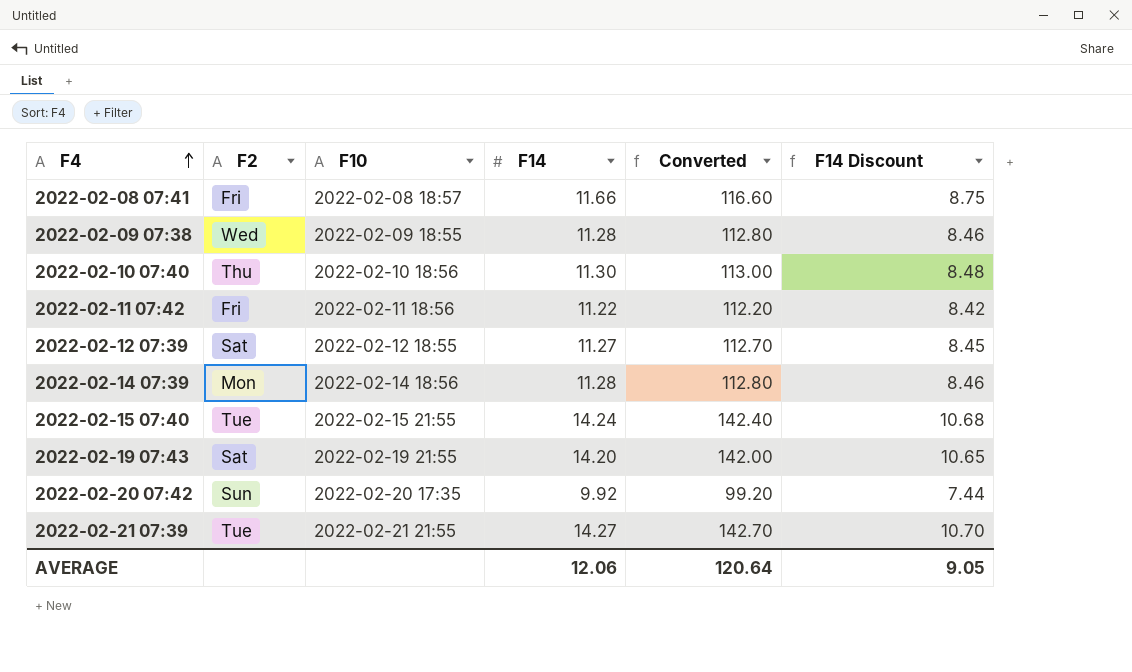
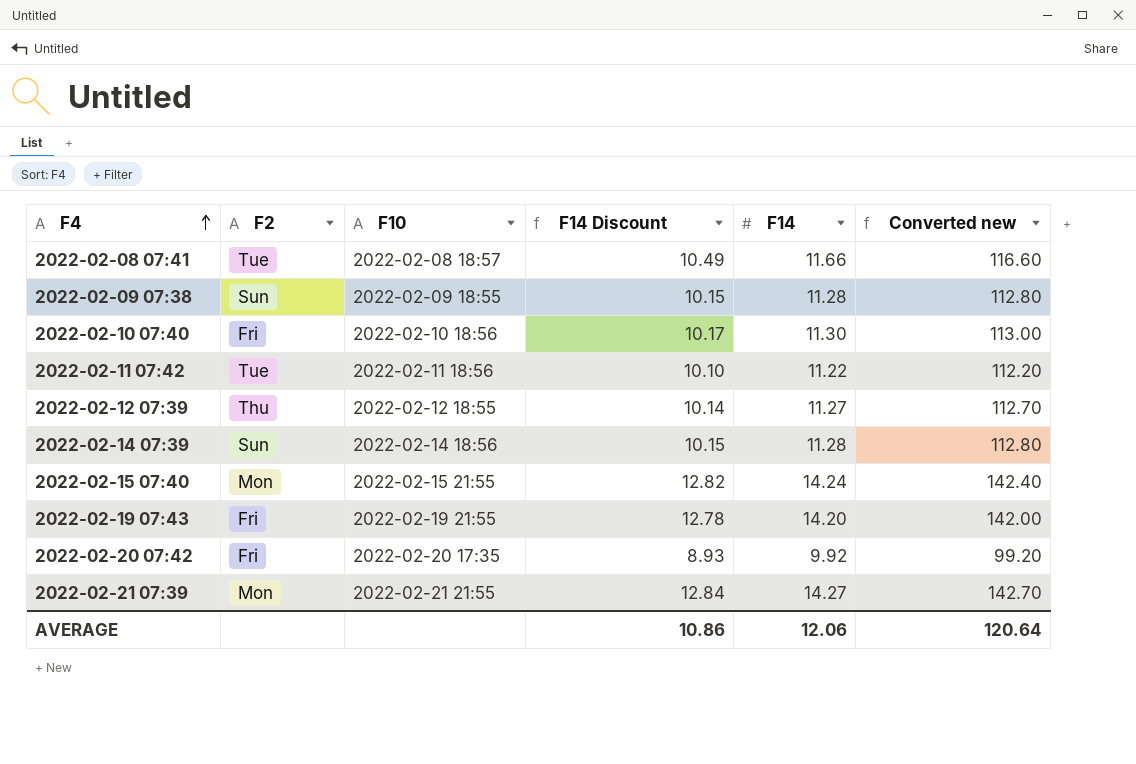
column F14 Discount | formula: [F14] * 0.75 -> [F14] * 0.9
column F14 Discount | position: 6 -> 4
column name: Converted -> Converted new
2022-02-08 07:41 | F2: Fri -> Tue
2022-02-09 07:38 | F2: Wed -> Sun
2022-02-10 07:40 | F2: Thu -> Fri
2022-02-11 07:42 | F2: Fri -> Tue
2022-02-12 07:39 | F2: Sat -> Thu
2022-02-14 07:39 | F2: Mon -> Sun
2022-02-15 07:40 | F2: Tue -> Mon
2022-02-19 07:43 | F2: Sat -> Fri
2022-02-20 07:42 | F2: Sun -> Fri
2022-02-21 07:39 | F2: Tue -> Mon
AVERAGE | F14 Discount: 9.05 -> 10.86

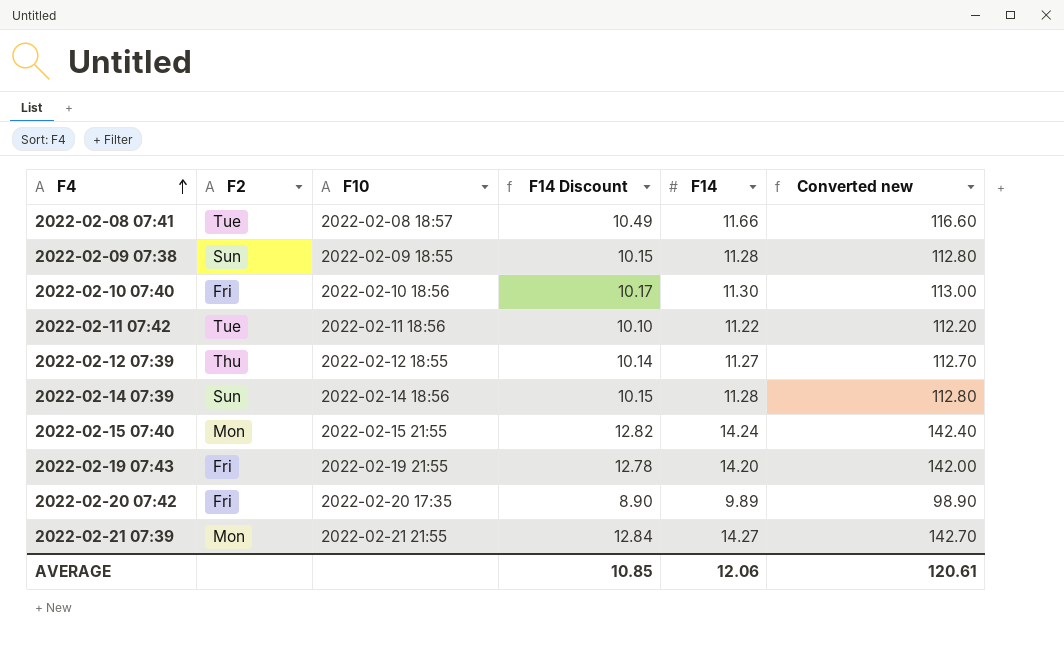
2022-02-20 07:42 | F14 Discount: 8.93 -> 8.90
2022-02-20 07:42 | F14: 9.92 -> 9.89
2022-02-20 07:42 | Converted new: 99.20 -> 98.90
AVERAGE | F14 Discount: 10.86 -> 10.85
AVERAGE | Converted new: 120.64 -> 120.61

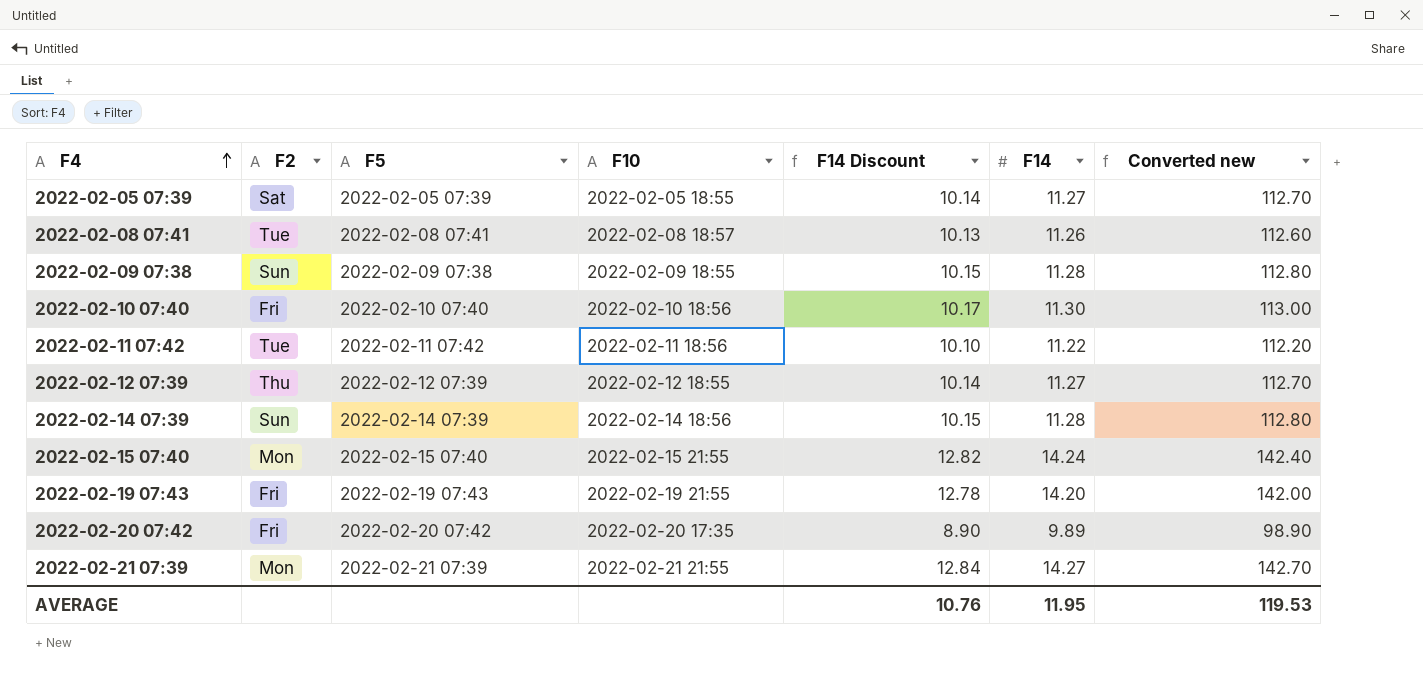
column F5 | position: none -> 3
row 2022-02-05 07:39: none -> Sat | 2022-02-05 07:39 | 2022-02-05 18:55 | 10.14 | 11.27 | 112.70
2022-02-08 07:41 | F14 Discount: 10.49 -> 10.13
2022-02-08 07:41 | F14: 11.66 -> 11.26
2022-02-08 07:41 | Converted new: 116.60 -> 112.60
AVERAGE | F14 Discount: 10.85 -> 10.76
AVERAGE | F14: 12.06 -> 11.95
AVERAGE | Converted new: 120.61 -> 119.53

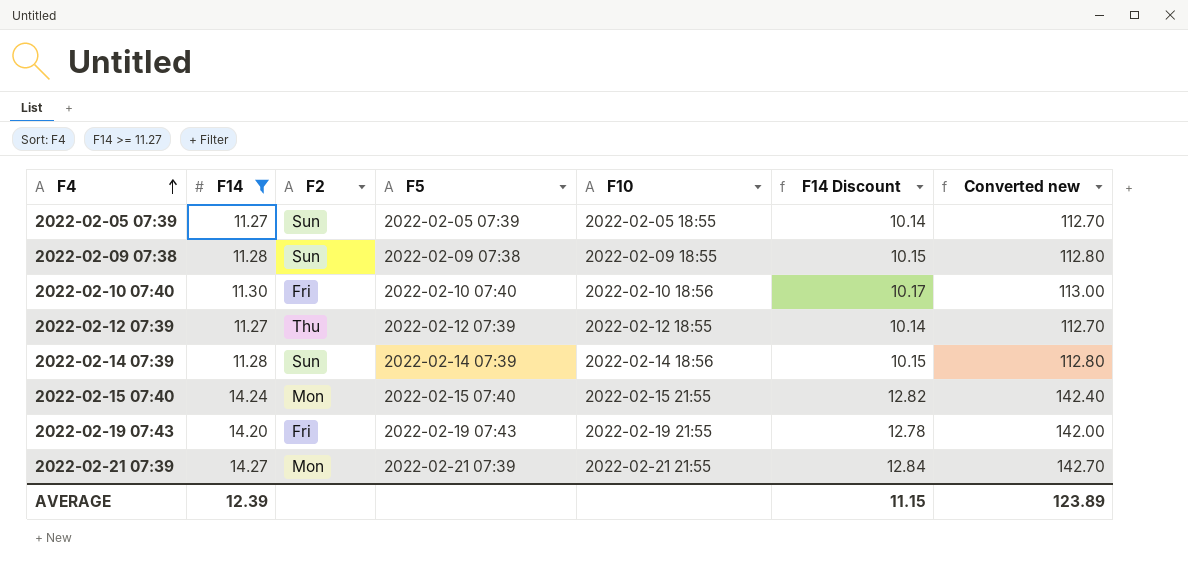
filter: none -> F14 >= 11.27
column F14 | position: 6 -> 2
2022-02-05 07:39 | F2: Sat -> Sun
AVERAGE | F14: 11.95 -> 12.39
AVERAGE | F14 Discount: 10.76 -> 11.15
AVERAGE | Converted new: 119.53 -> 123.89

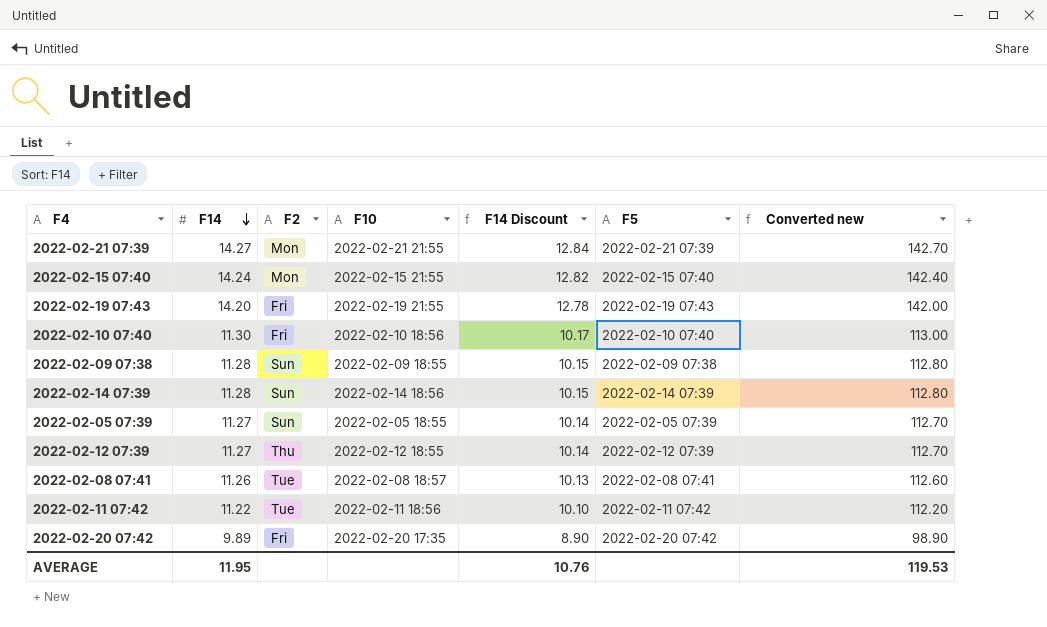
filter: F14 >= 11.27 -> none
row order: F4 ascending -> F14 descending
column F5 | position: 4 -> 6
AVERAGE | F14: 12.39 -> 11.95
AVERAGE | F14 Discount: 11.15 -> 10.76
AVERAGE | Converted new: 123.89 -> 119.53

